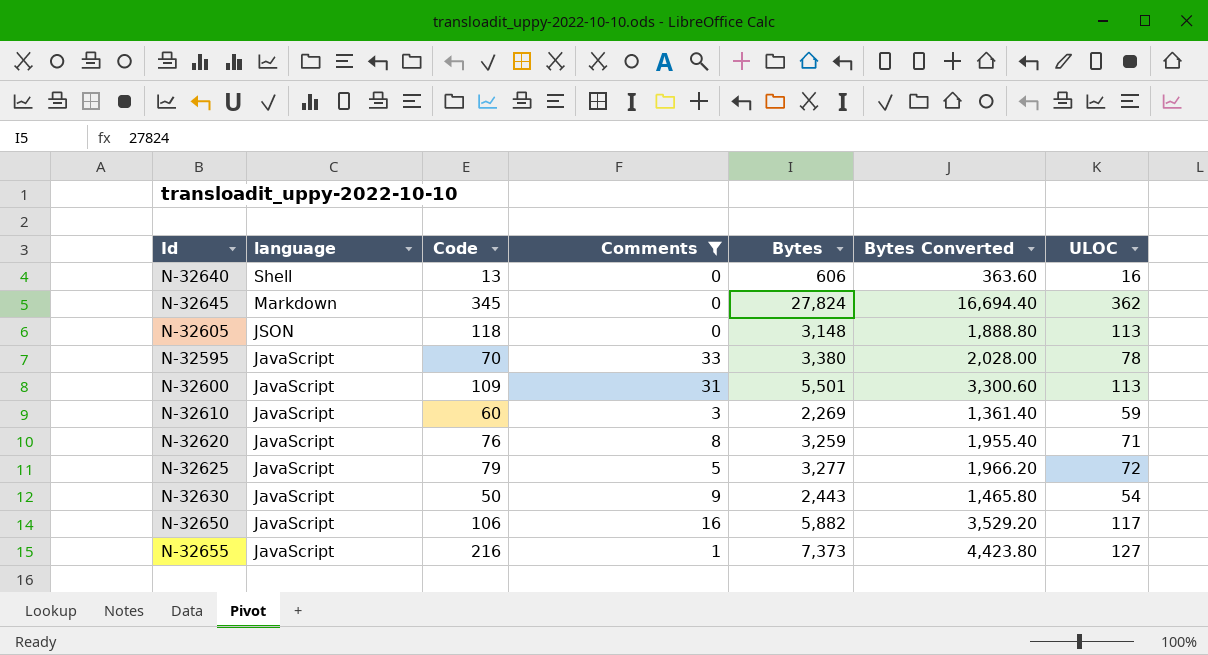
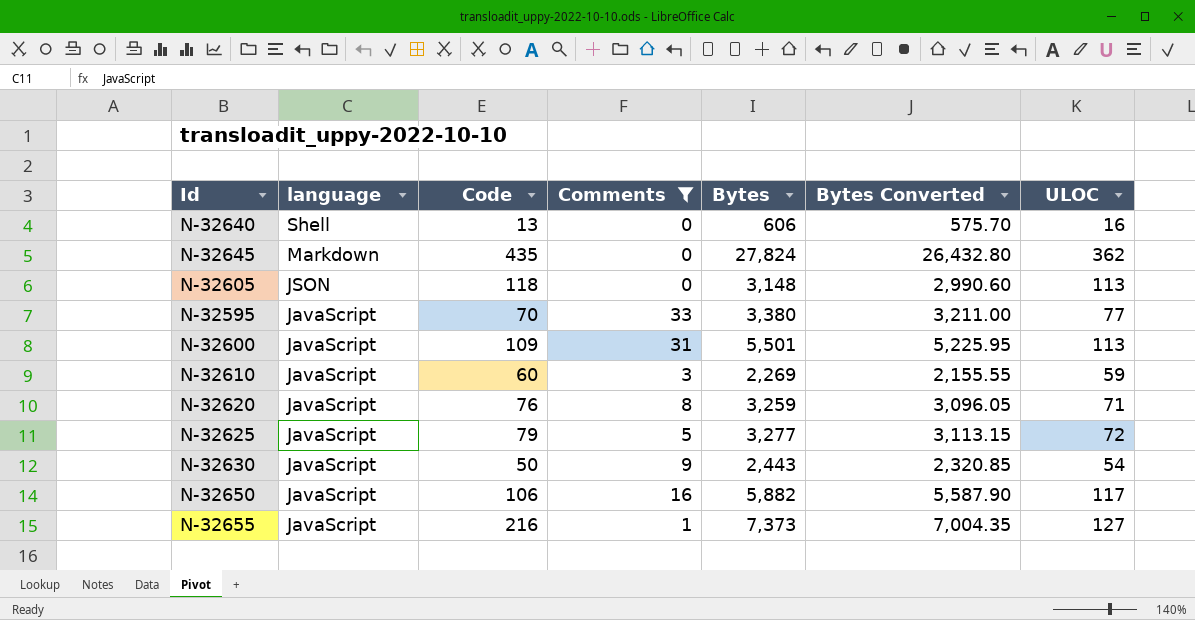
column Bytes Converted | formula: [Bytes] * 0.6 -> [Bytes] * 0.95
N-32645 | Code: 345 -> 435
N-32595 | ULOC: 78 -> 77

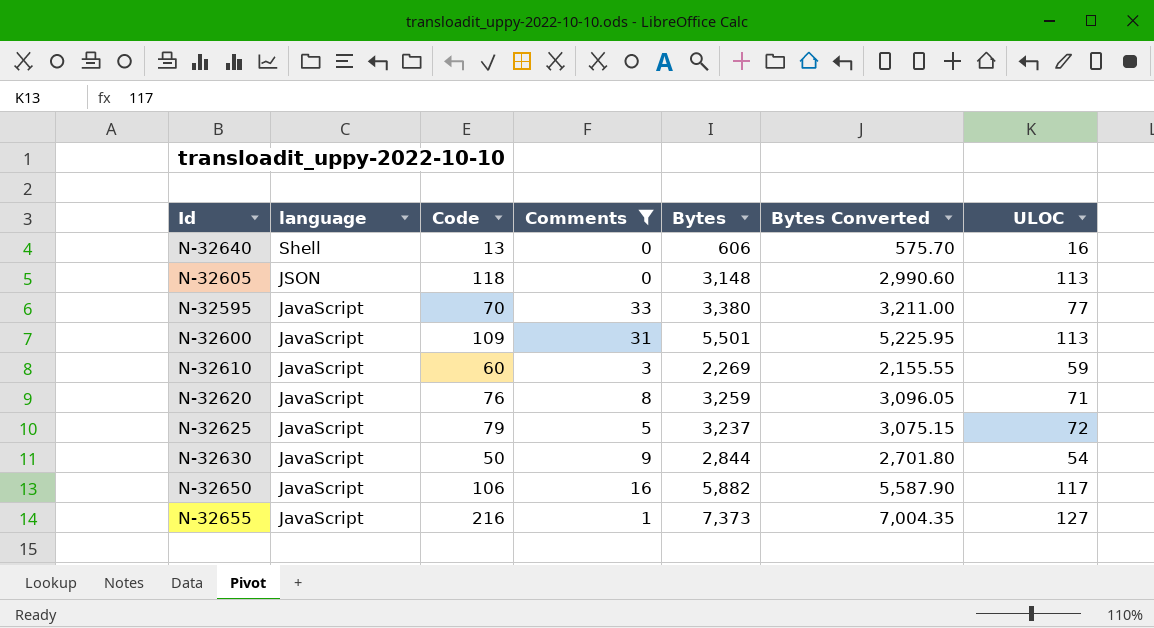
row N-32645: Markdown | 435 | 0 | 27,824 | 26,432.80 | 362 -> none
N-32625 | Bytes: 3,277 -> 3,237
N-32625 | Bytes Converted: 3,113.15 -> 3,075.15
N-32630 | Bytes: 2,443 -> 2,844
N-32630 | Bytes Converted: 2,320.85 -> 2,701.80

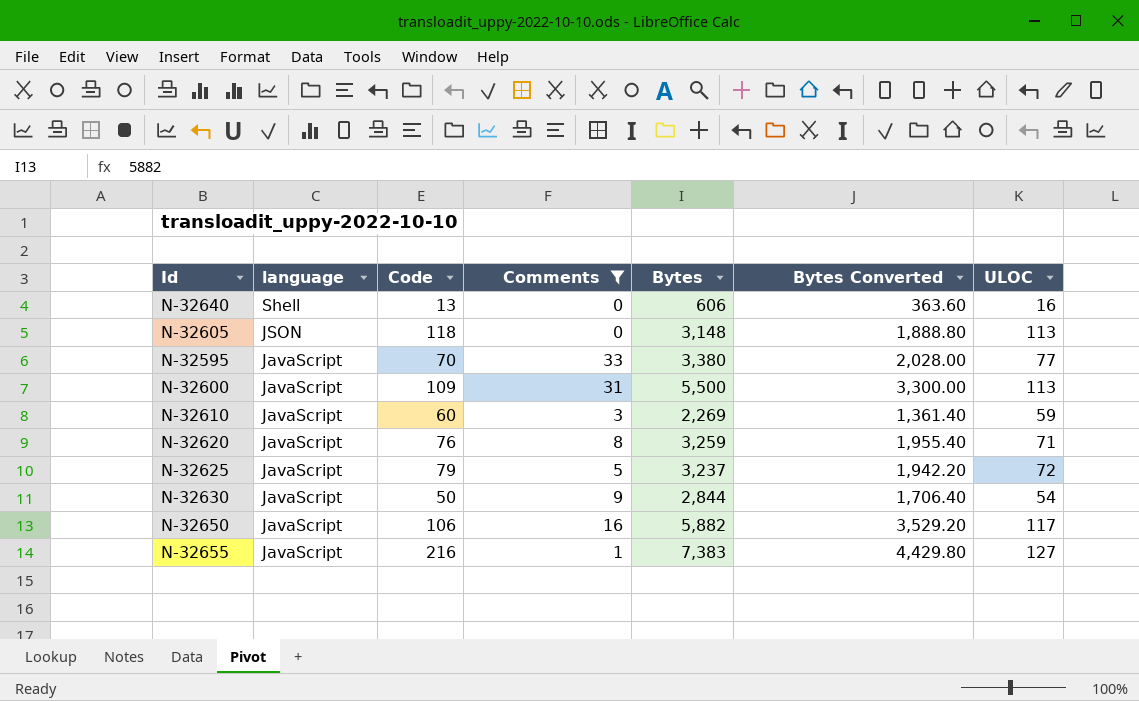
column Bytes Converted | formula: [Bytes] * 0.95 -> [Bytes] * 0.6
N-32600 | Bytes: 5,501 -> 5,500
N-32655 | Bytes: 7,373 -> 7,383

